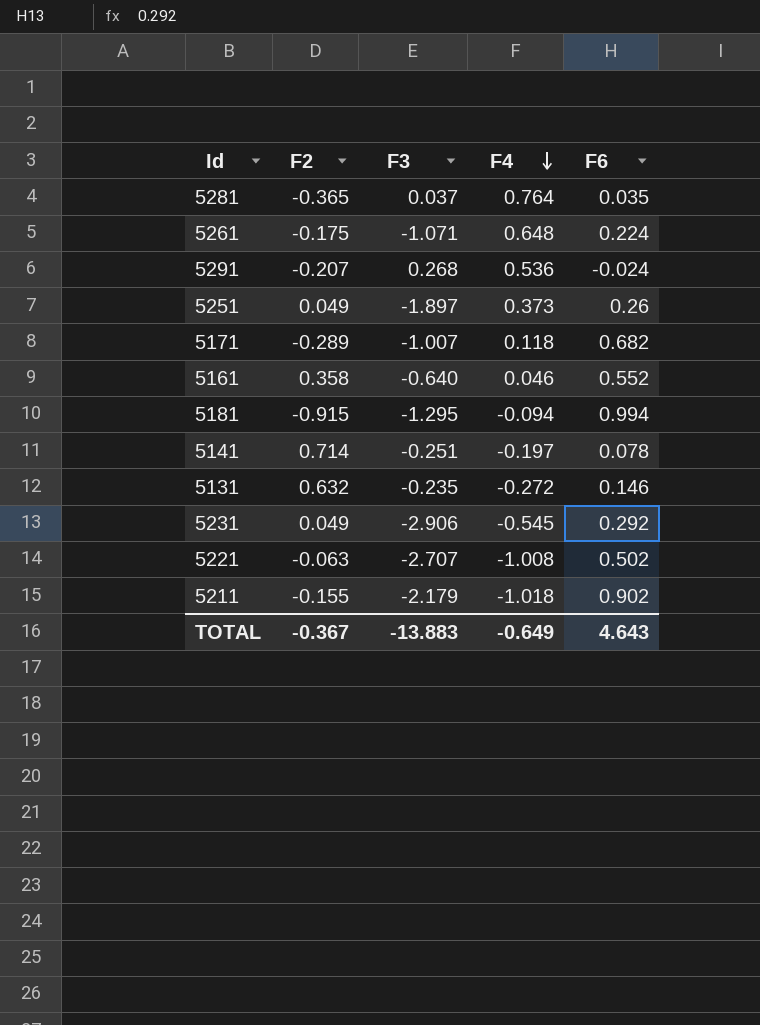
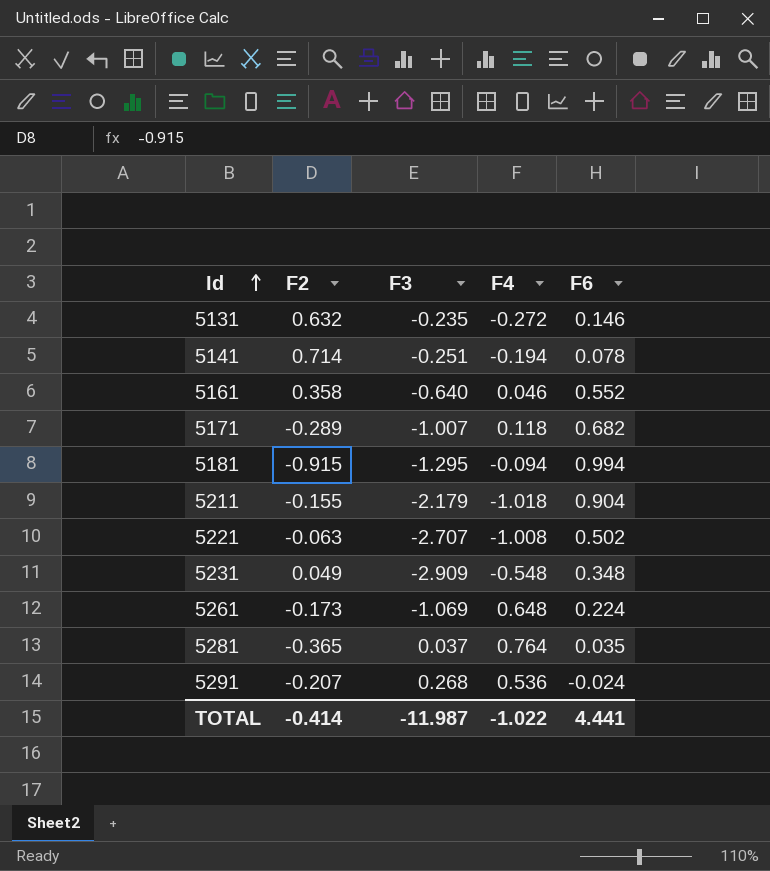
row order: F4 descending -> Id ascending
row 5251: 0.049 | -1.897 | 0.373 | 0.26 -> none
5141 | F4: -0.197 -> -0.194
5211 | F6: 0.902 -> 0.904
5231 | F3: -2.906 -> -2.909
5231 | F4: -0.545 -> -0.548
5231 | F6: 0.292 -> 0.348
5261 | F2: -0.175 -> -0.173
5261 | F3: -1.071 -> -1.069
TOTAL | F2: -0.367 -> -0.414
TOTAL | F3: -13.883 -> -11.987
TOTAL | F4: -0.649 -> -1.022
TOTAL | F6: 4.643 -> 4.441

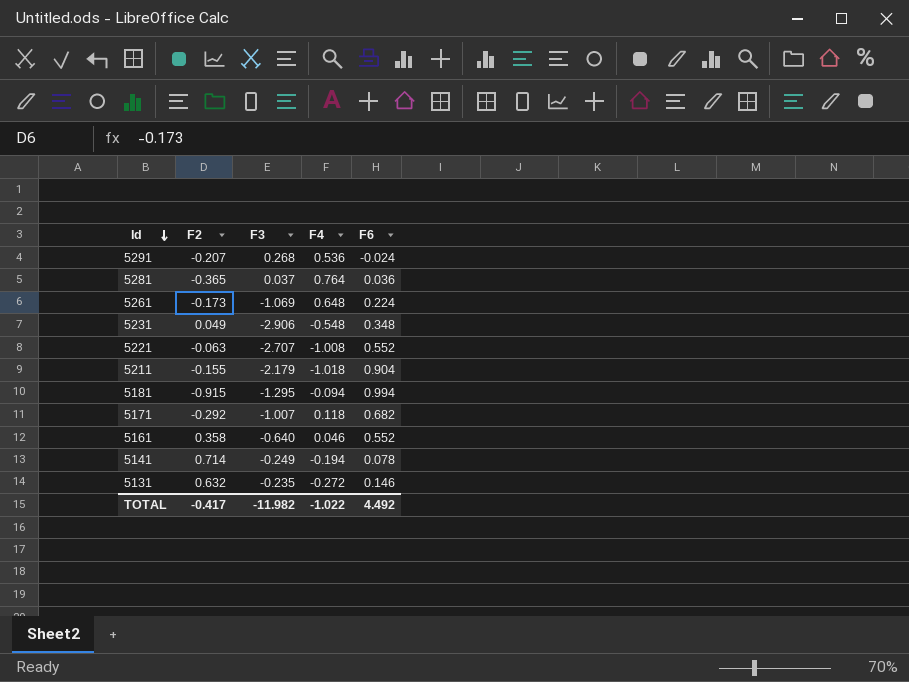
row order: Id ascending -> Id descending
5281 | F6: 0.035 -> 0.036
5231 | F3: -2.909 -> -2.906
5221 | F6: 0.502 -> 0.552
5171 | F2: -0.289 -> -0.292
5141 | F3: -0.251 -> -0.249
TOTAL | F2: -0.414 -> -0.417
TOTAL | F3: -11.987 -> -11.982
TOTAL | F6: 4.441 -> 4.492

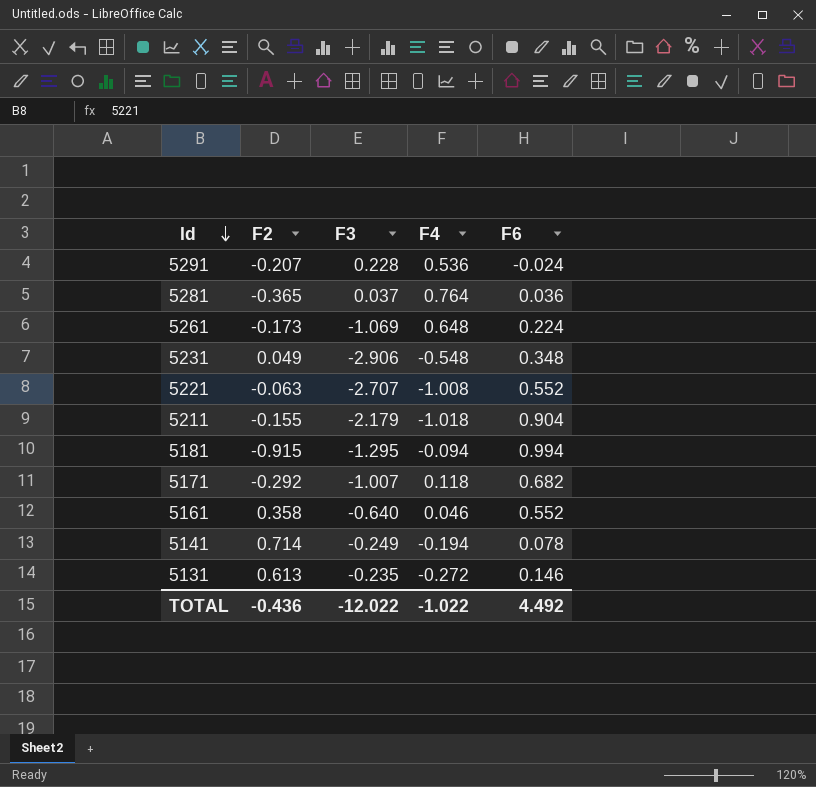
5291 | F3: 0.268 -> 0.228
5131 | F2: 0.632 -> 0.613
TOTAL | F2: -0.417 -> -0.436
TOTAL | F3: -11.982 -> -12.022

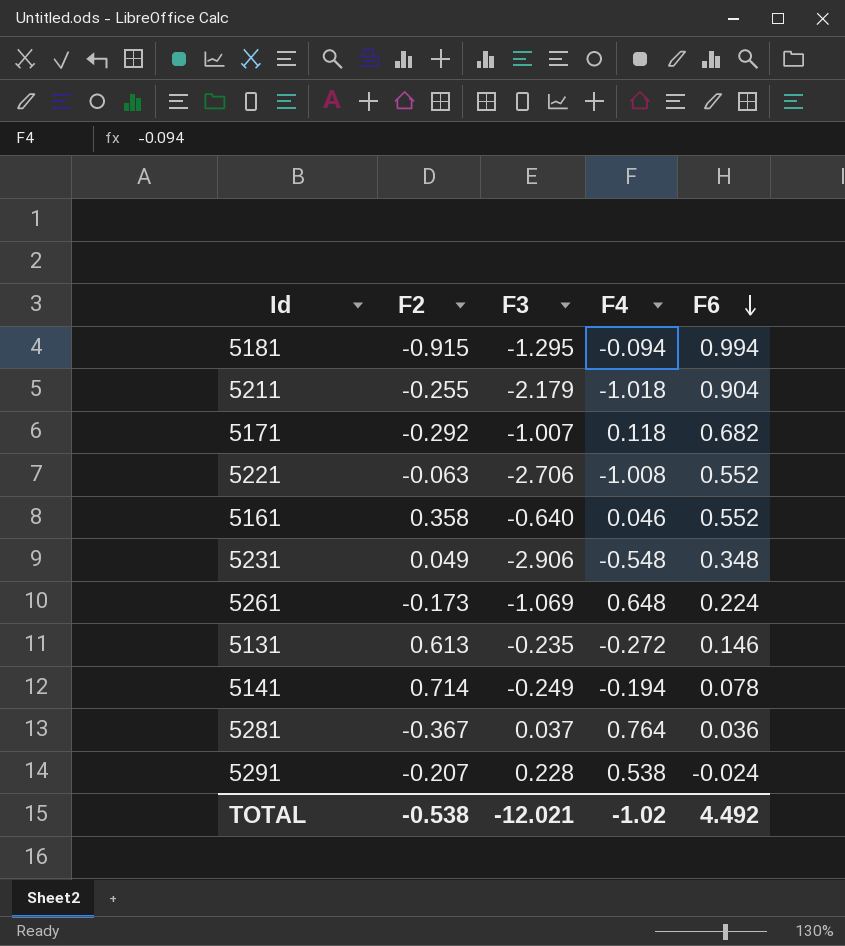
row order: Id descending -> F6 descending
5211 | F2: -0.155 -> -0.255
5221 | F3: -2.707 -> -2.706
5281 | F2: -0.365 -> -0.367
5291 | F4: 0.536 -> 0.538
TOTAL | F2: -0.436 -> -0.538
TOTAL | F3: -12.022 -> -12.021
TOTAL | F4: -1.022 -> -1.02

